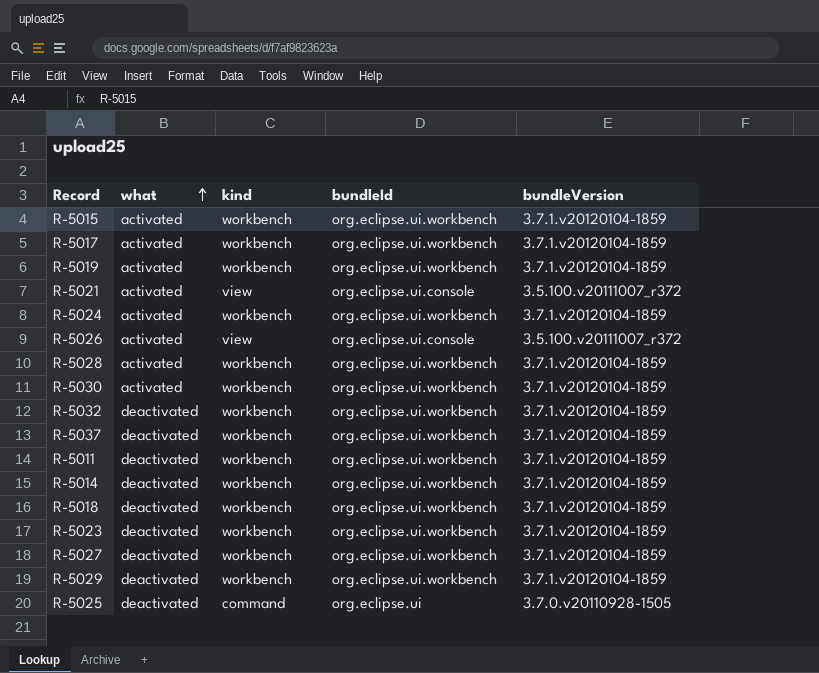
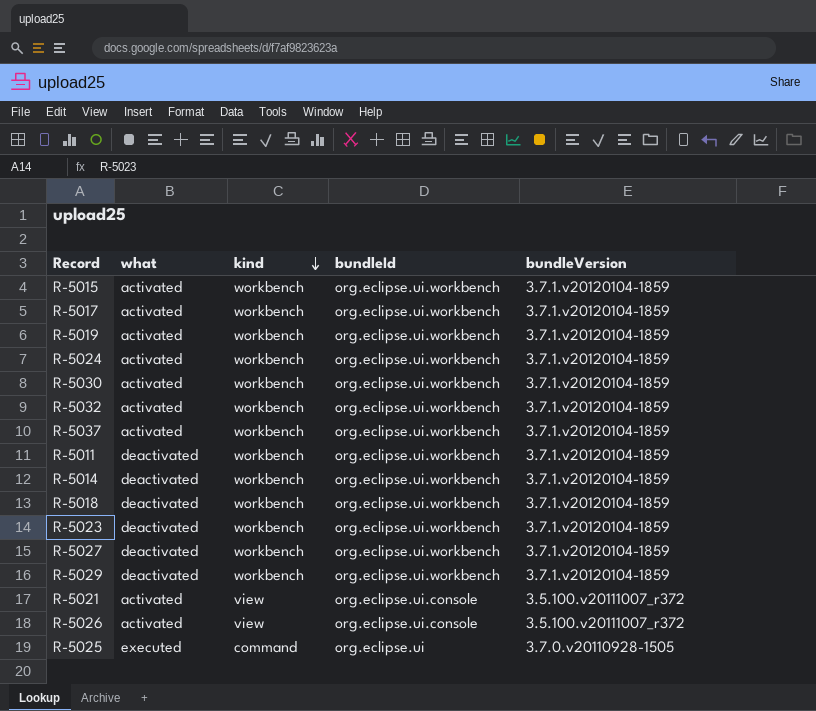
row order: what ascending -> kind descending
row R-5028: activated | workbench | org.eclipse.ui.workbench | 3.7.1.v20120104-1859 -> none
R-5032 | what: deactivated -> activated
R-5037 | what: deactivated -> activated
R-5025 | what: deactivated -> executed

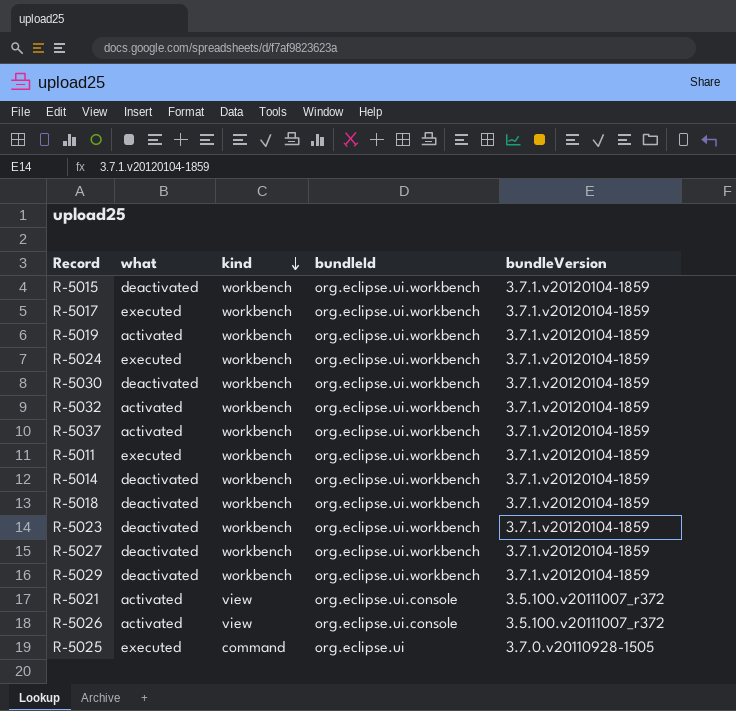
R-5015 | what: activated -> deactivated
R-5017 | what: activated -> executed
R-5024 | what: activated -> executed
R-5030 | what: activated -> deactivated
R-5011 | what: deactivated -> executed

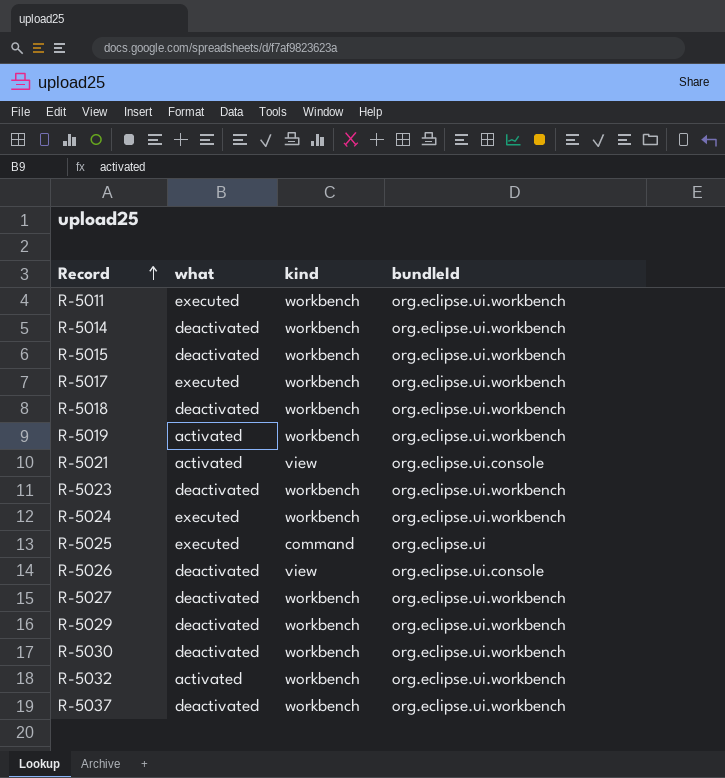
row order: kind descending -> Record ascending
column bundleVersion | position: 5 -> none
R-5026 | what: activated -> deactivated
R-5037 | what: activated -> deactivated

